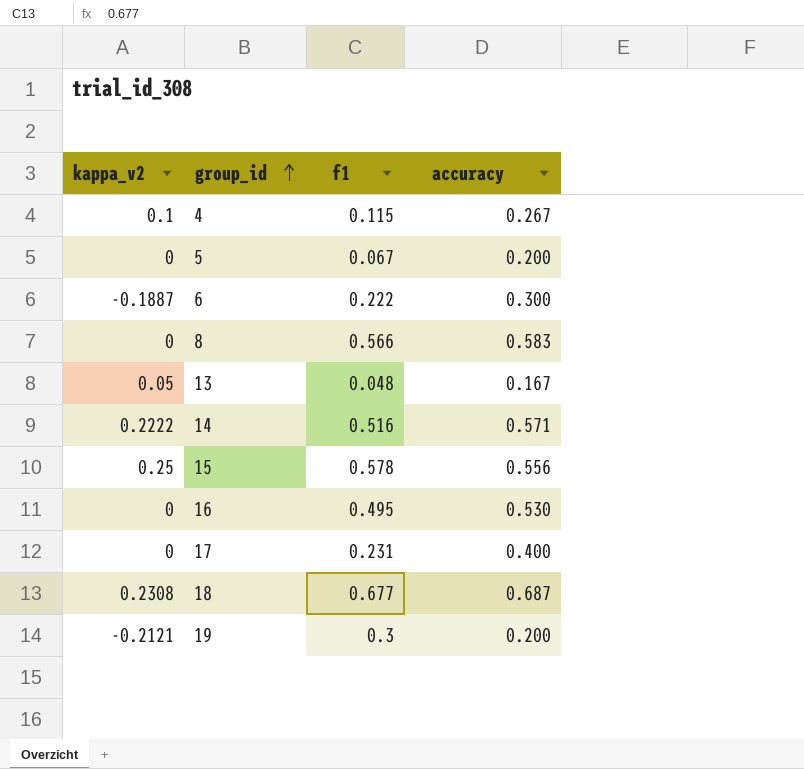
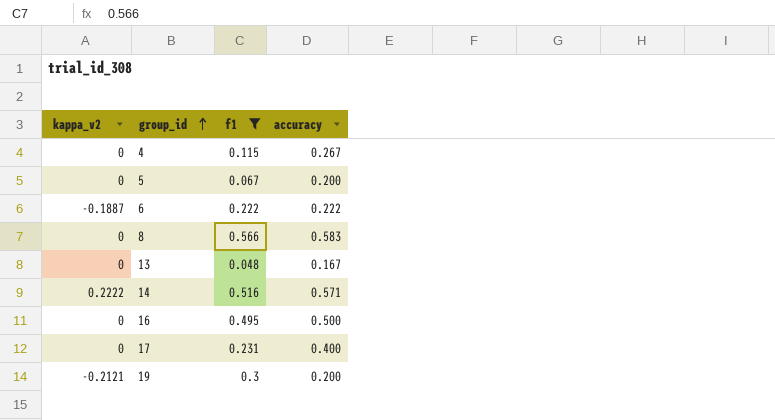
filter: none -> f1 <= 0.566
4 | kappa_v2: 0.1 -> 0
6 | accuracy: 0.300 -> 0.222
13 | kappa_v2: 0.05 -> 0
16 | accuracy: 0.530 -> 0.500

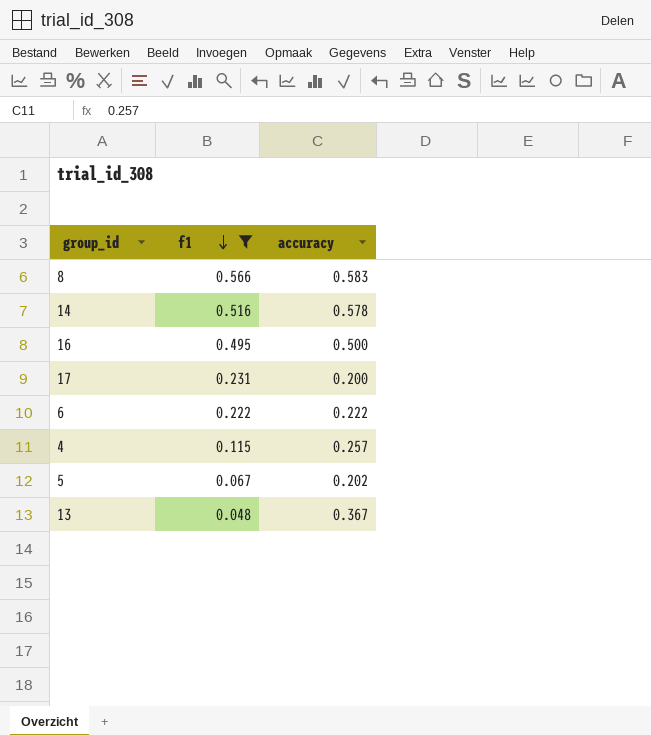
row order: group_id ascending -> f1 descending
column kappa_v2 | position: 1 -> none
row 19: -0.2121 | 0.3 | 0.200 -> none
14 | accuracy: 0.571 -> 0.578
17 | accuracy: 0.400 -> 0.200
4 | accuracy: 0.267 -> 0.257
5 | accuracy: 0.200 -> 0.202
13 | accuracy: 0.167 -> 0.367

